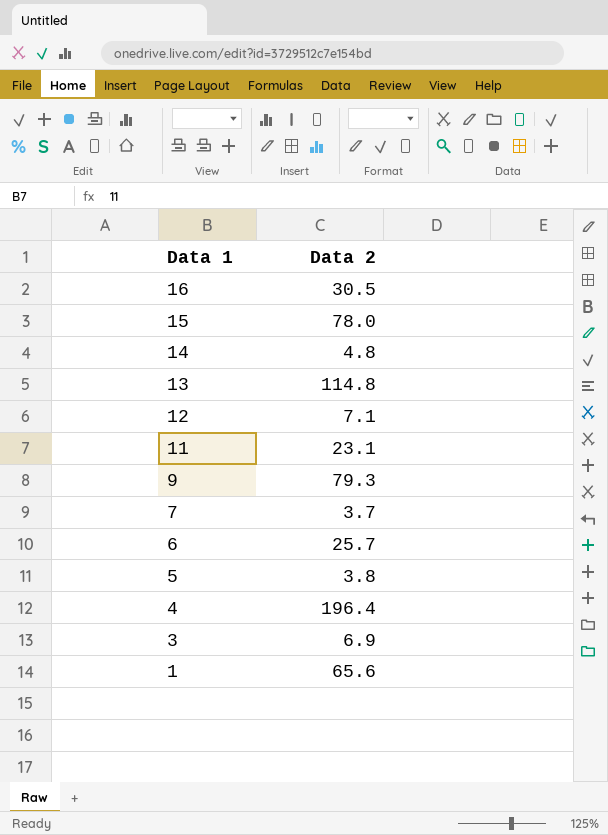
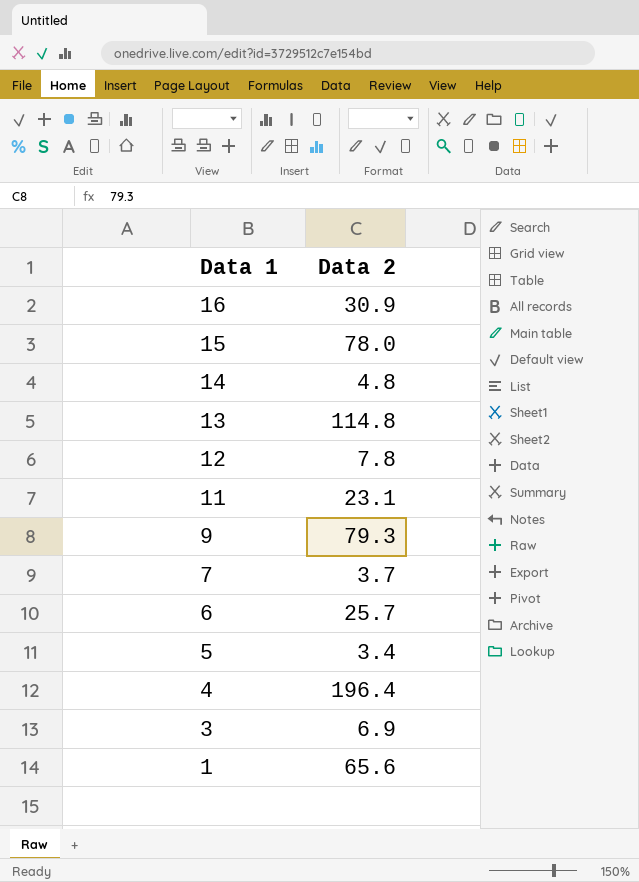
16 | Data 2: 30.5 -> 30.9
12 | Data 2: 7.1 -> 7.8
5 | Data 2: 3.8 -> 3.4

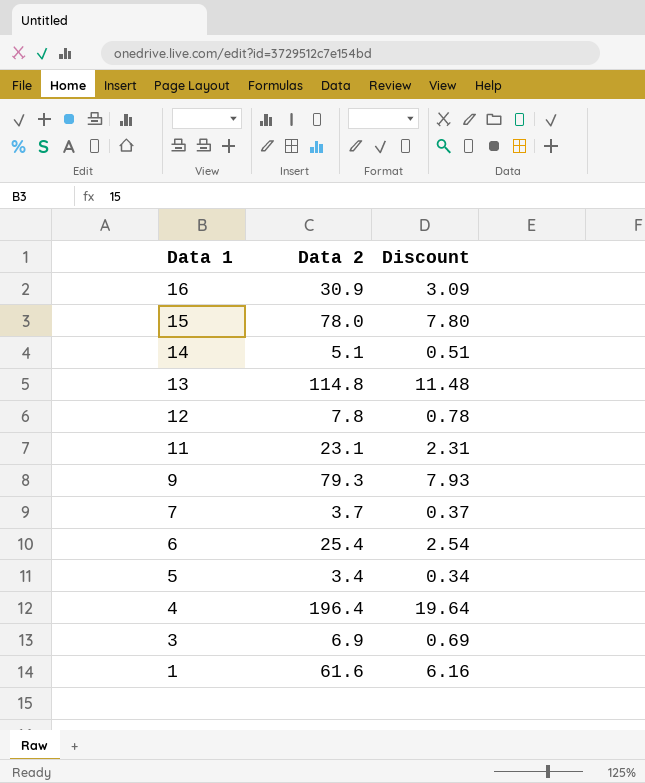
column Discount | formula: none -> [Data 2] * 0.1
14 | Data 2: 4.8 -> 5.1
6 | Data 2: 25.7 -> 25.4
1 | Data 2: 65.6 -> 61.6

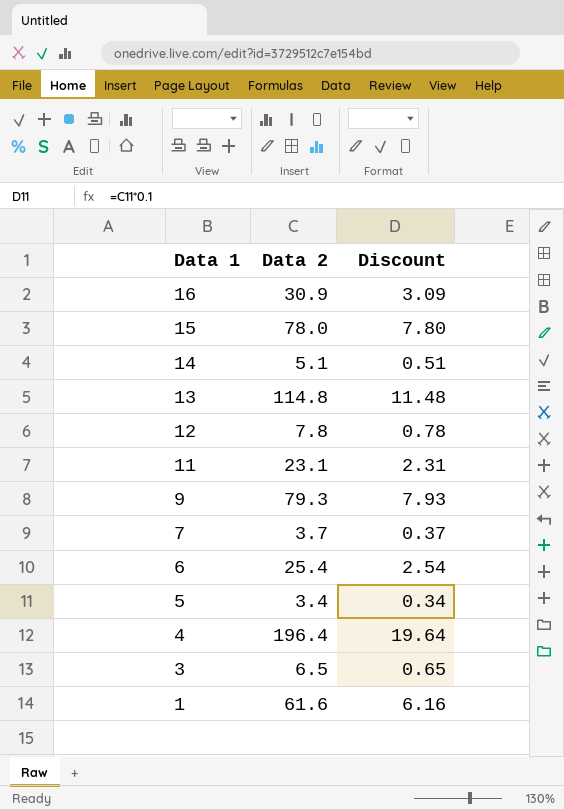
3 | Data 2: 6.9 -> 6.5
3 | Discount: 0.69 -> 0.65

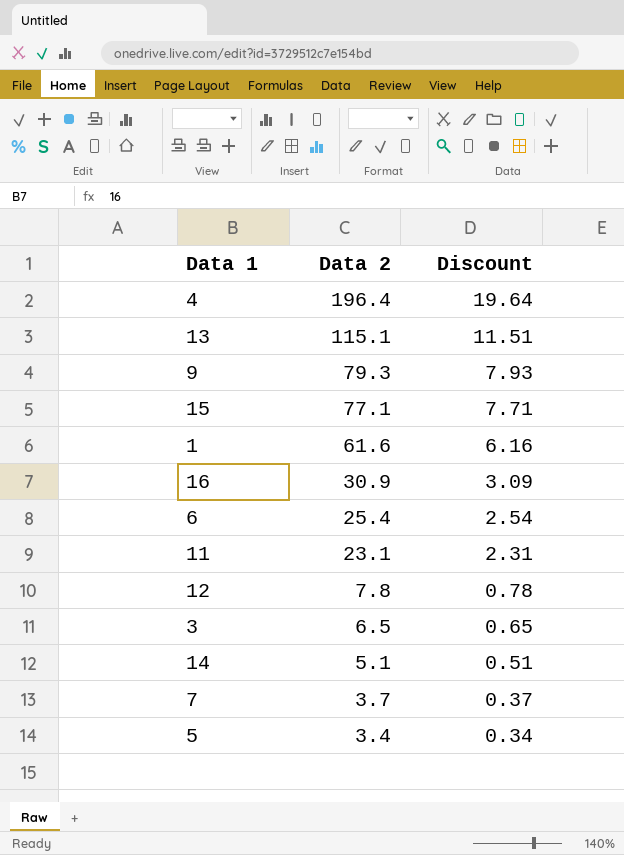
row order: Data 1 descending -> Data 2 descending
13 | Data 2: 114.8 -> 115.1
13 | Discount: 11.48 -> 11.51
15 | Data 2: 78.0 -> 77.1
15 | Discount: 7.80 -> 7.71

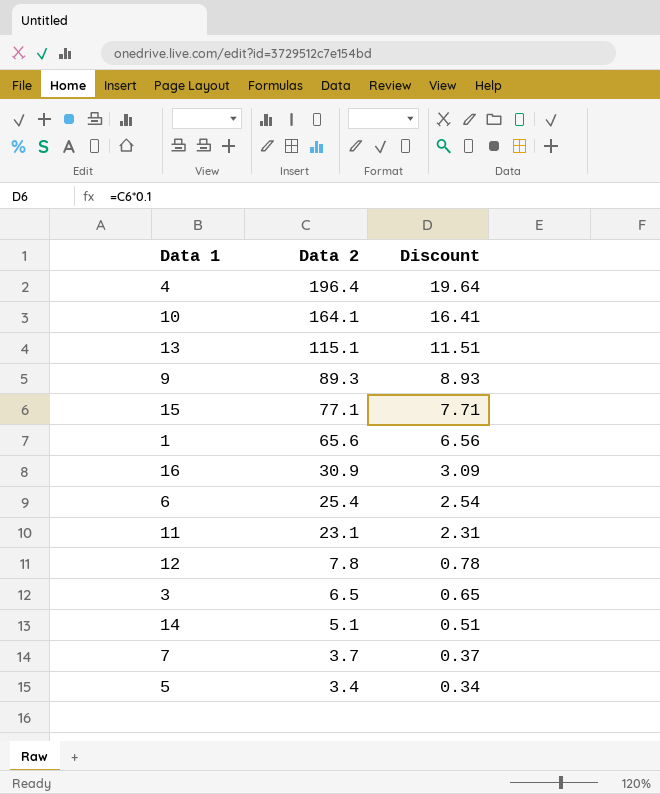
row 10: none -> 164.1 | 16.41
9 | Data 2: 79.3 -> 89.3
9 | Discount: 7.93 -> 8.93
1 | Data 2: 61.6 -> 65.6
1 | Discount: 6.16 -> 6.56

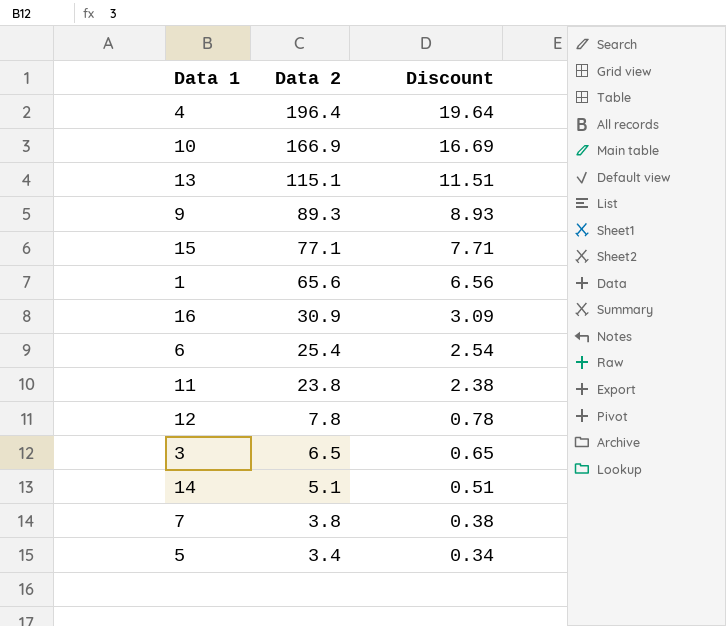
10 | Data 2: 164.1 -> 166.9
10 | Discount: 16.41 -> 16.69
11 | Data 2: 23.1 -> 23.8
11 | Discount: 2.31 -> 2.38
7 | Data 2: 3.7 -> 3.8
7 | Discount: 0.37 -> 0.38

